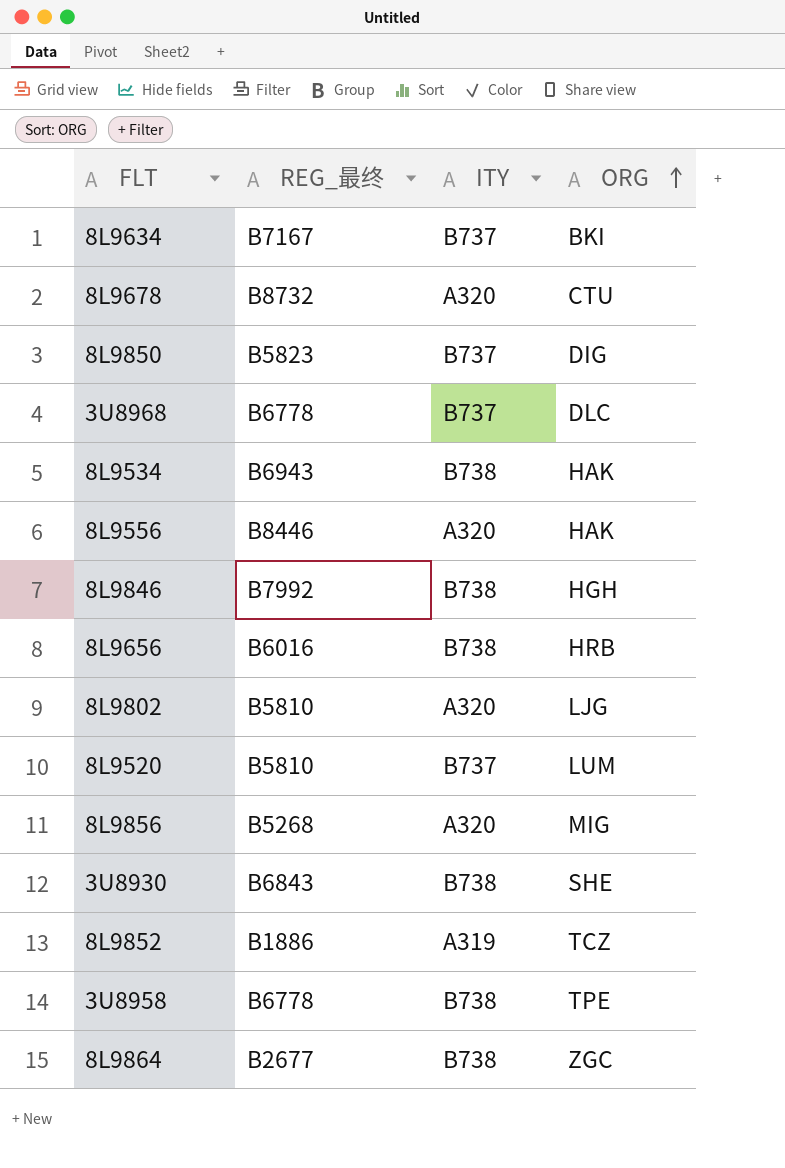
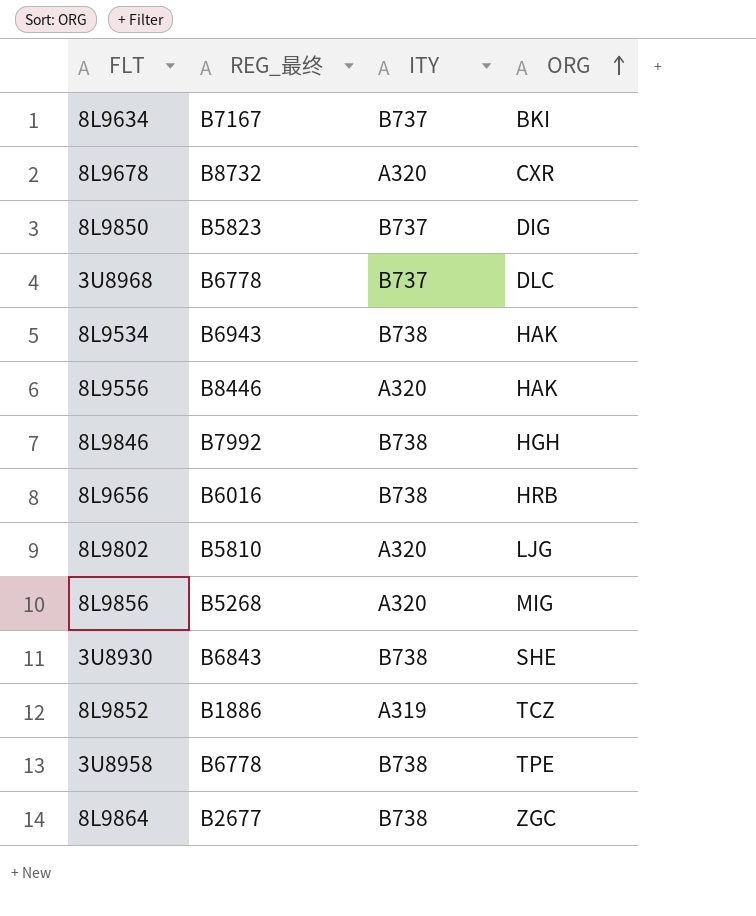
row 8L9520: B5810 | B737 | LUM -> none
8L9678 | ORG: CTU -> CXR

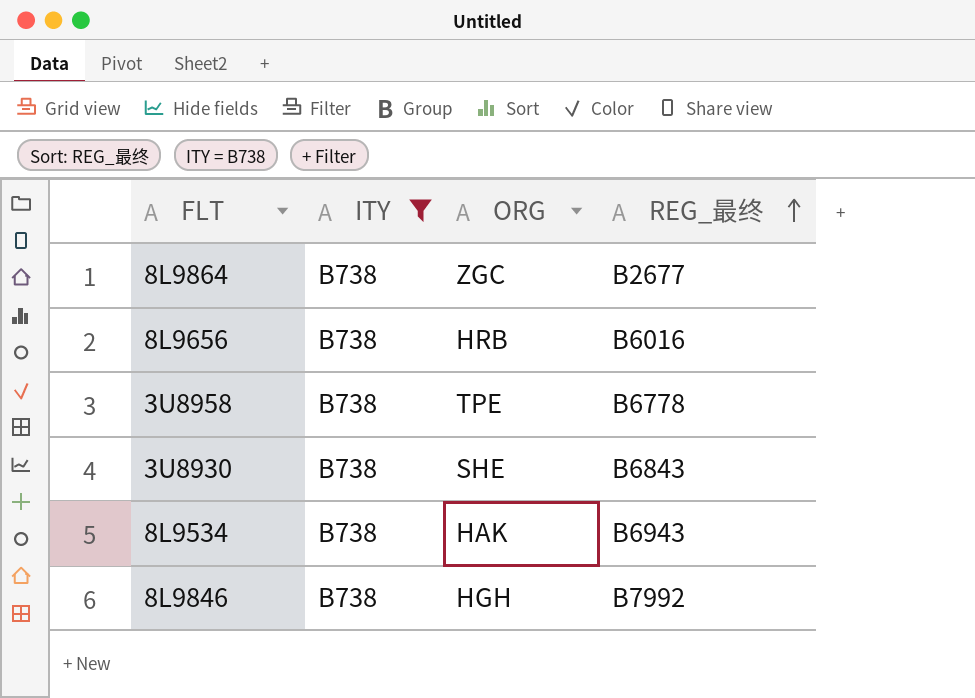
filter: none -> ITY = B738
row order: ORG ascending -> REG_最终 ascending
column REG_最终 | position: 2 -> 4

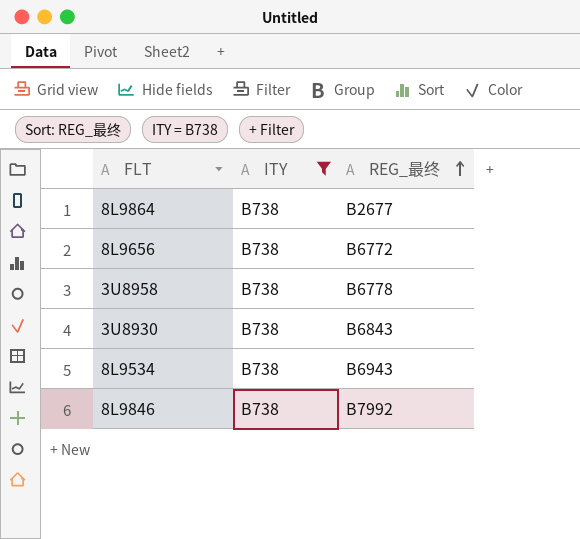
column ORG | position: 3 -> none
8L9656 | REG_最终: B6016 -> B6772

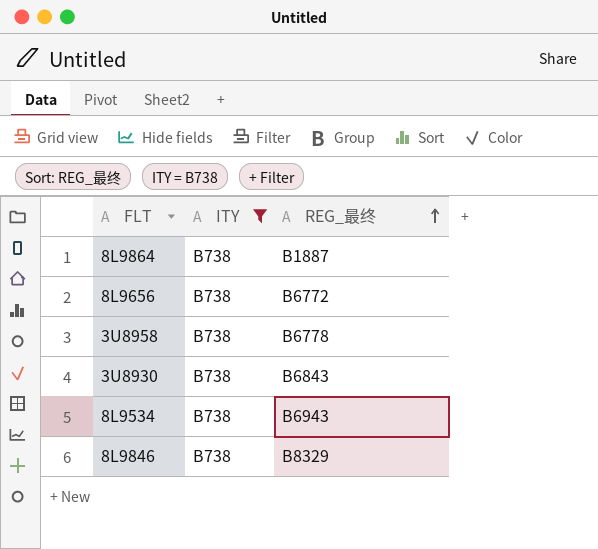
8L9864 | REG_最终: B2677 -> B1887
8L9846 | REG_最终: B7992 -> B8329

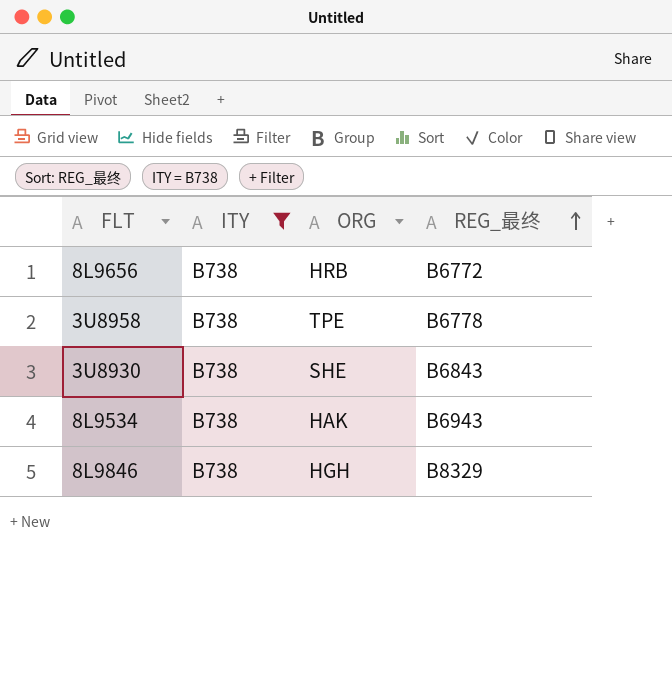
column ORG | position: none -> 3
row 8L9864: B738 | B1887 -> none

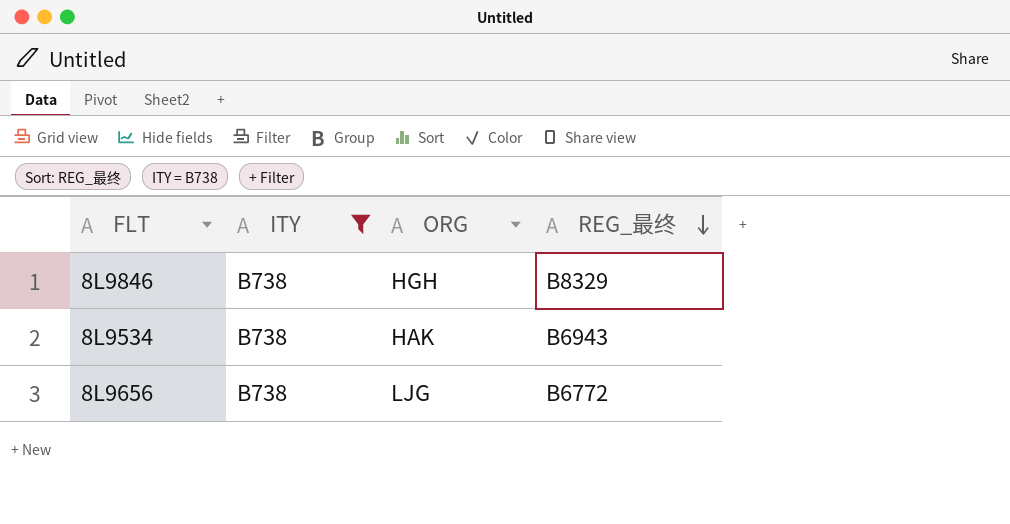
row order: REG_最终 ascending -> REG_最终 descending
row 3U8958: B738 | TPE | B6778 -> none
row 3U8930: B738 | SHE | B6843 -> none
8L9656 | ORG: HRB -> LJG

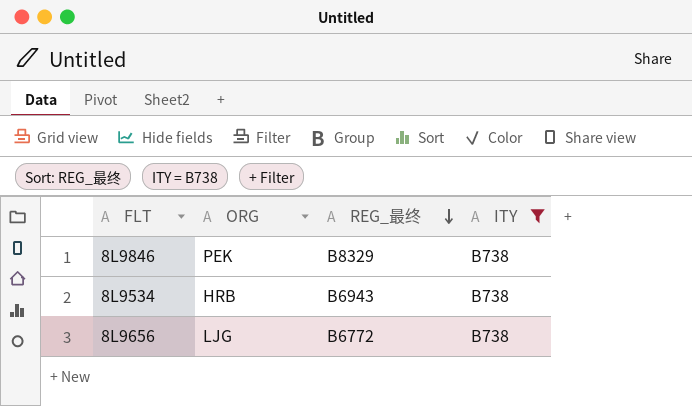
column ITY | position: 2 -> 4
8L9846 | ORG: HGH -> PEK
8L9534 | ORG: HAK -> HRB

